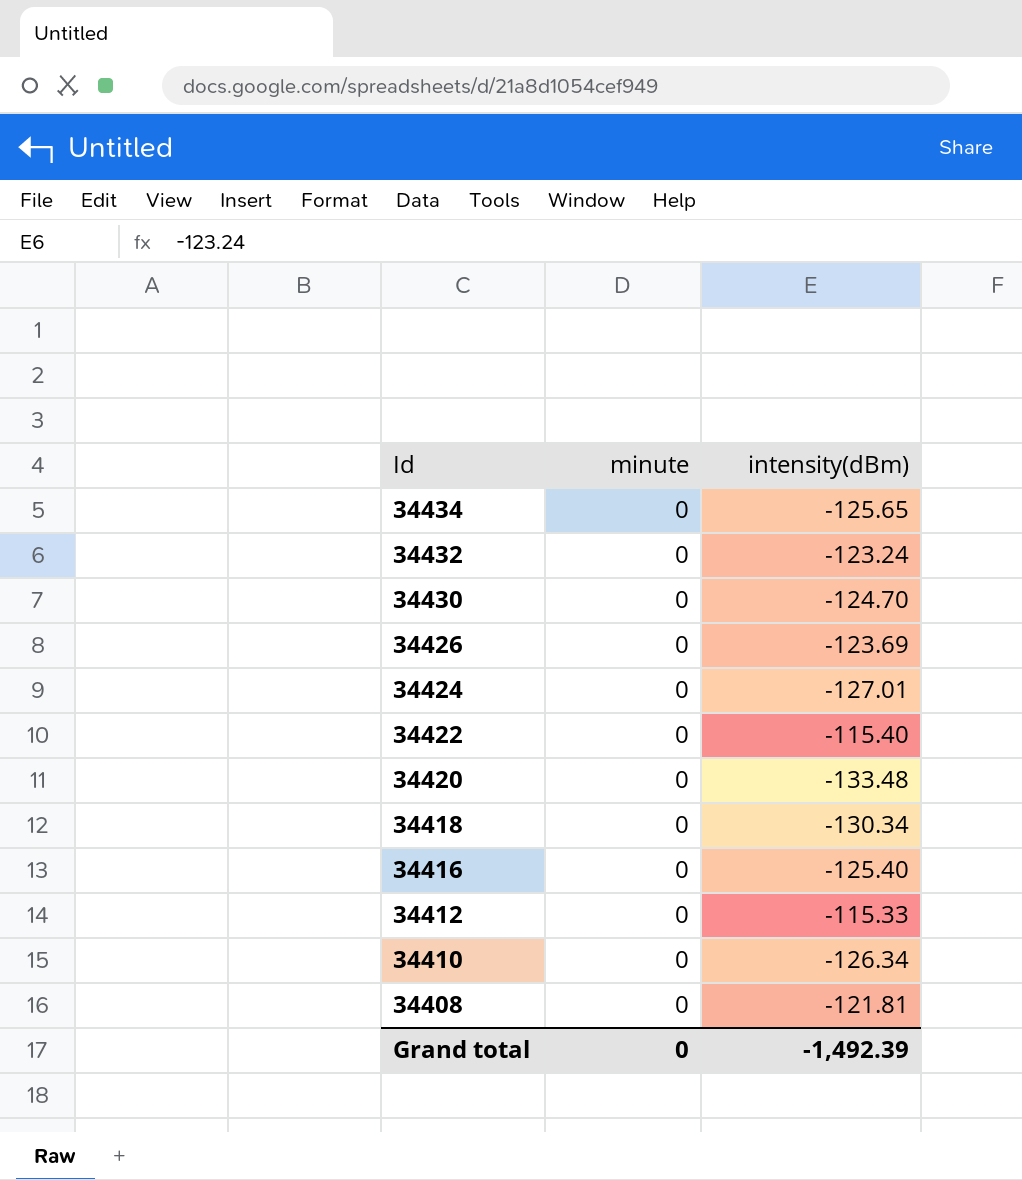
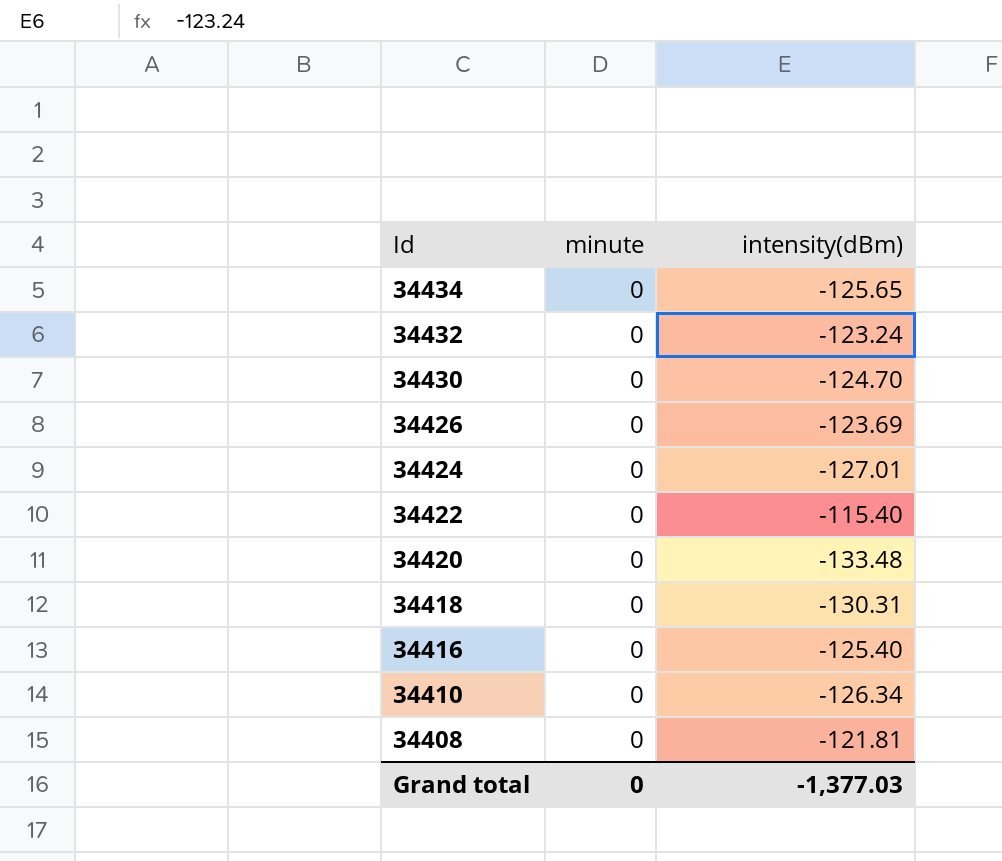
row 34412: 0 | -115.33 -> none
34418 | intensity(dBm): -130.34 -> -130.31
Grand total | intensity(dBm): -1,492.39 -> -1,377.03

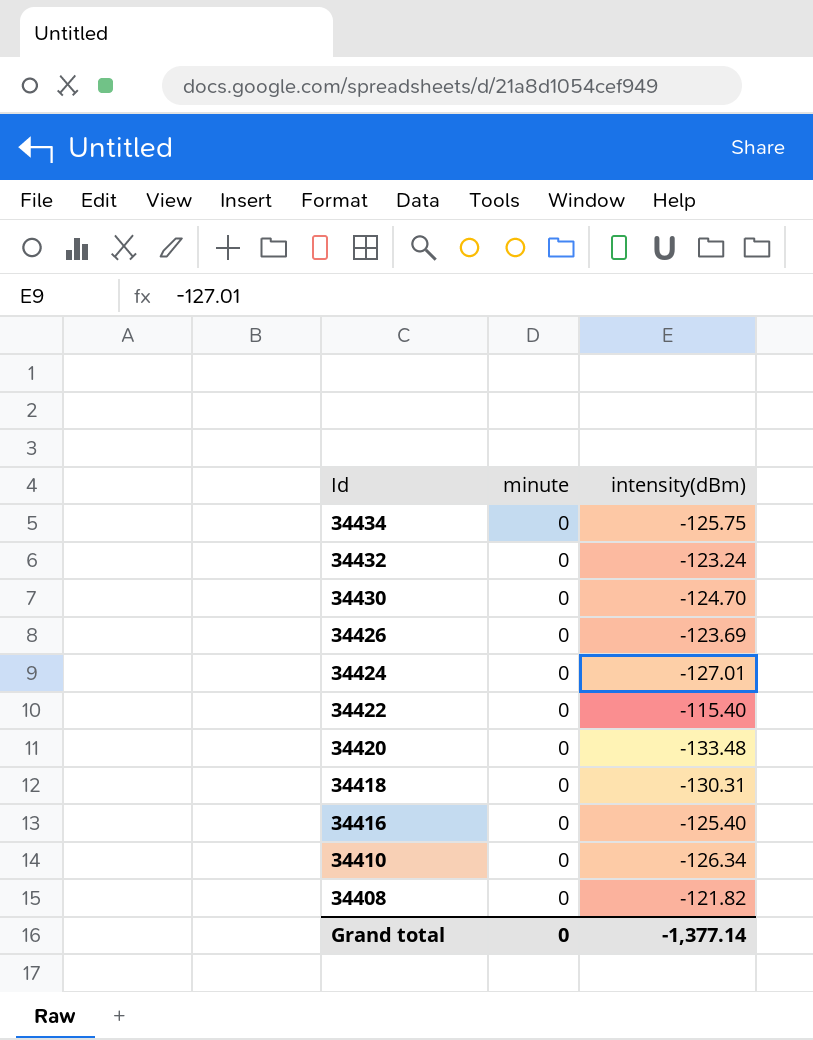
34434 | intensity(dBm): -125.65 -> -125.75
34408 | intensity(dBm): -121.81 -> -121.82
Grand total | intensity(dBm): -1,377.03 -> -1,377.14

